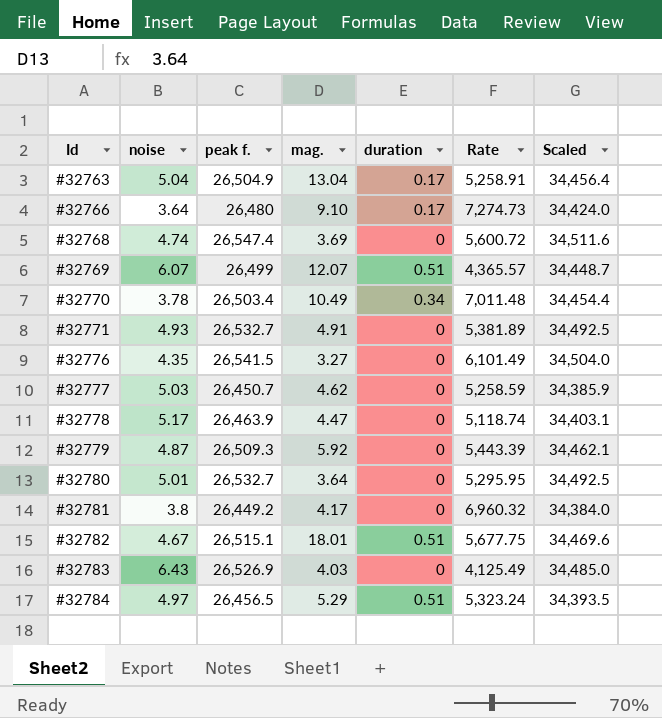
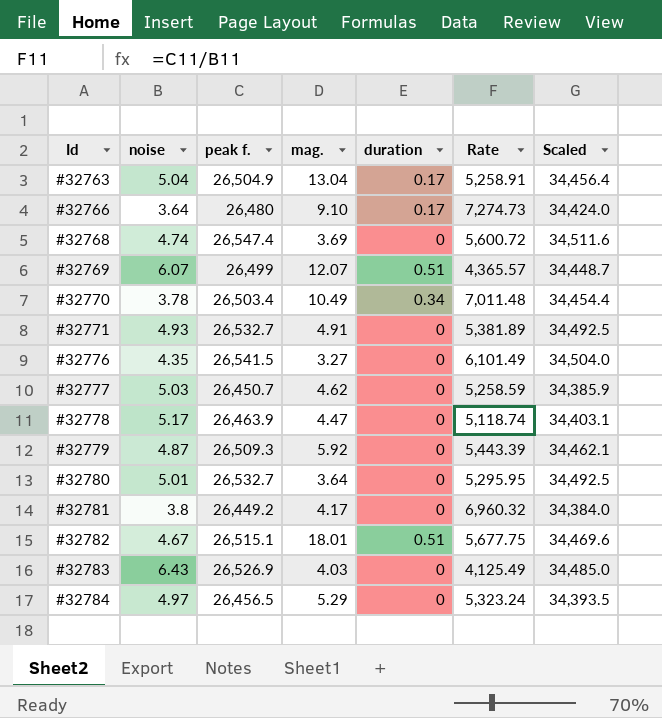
#32784 | duration: 0.51 -> 0

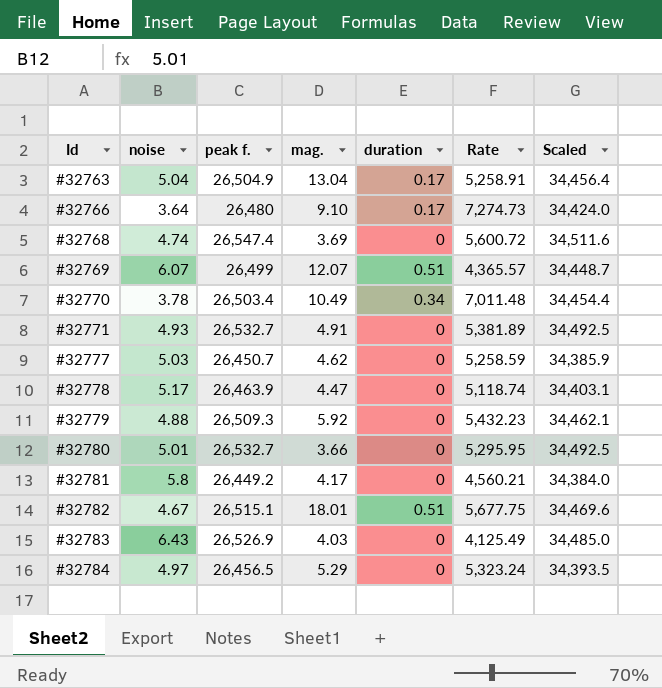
row #32776: 4.35 | 26,541.5 | 3.27 | 0 | 6,101.49 | 34,504.0 -> none
#32779 | noise: 4.87 -> 4.88
#32779 | Rate: 5,443.39 -> 5,432.23
#32780 | mag.: 3.64 -> 3.66
#32781 | noise: 3.8 -> 5.8
#32781 | Rate: 6,960.32 -> 4,560.21

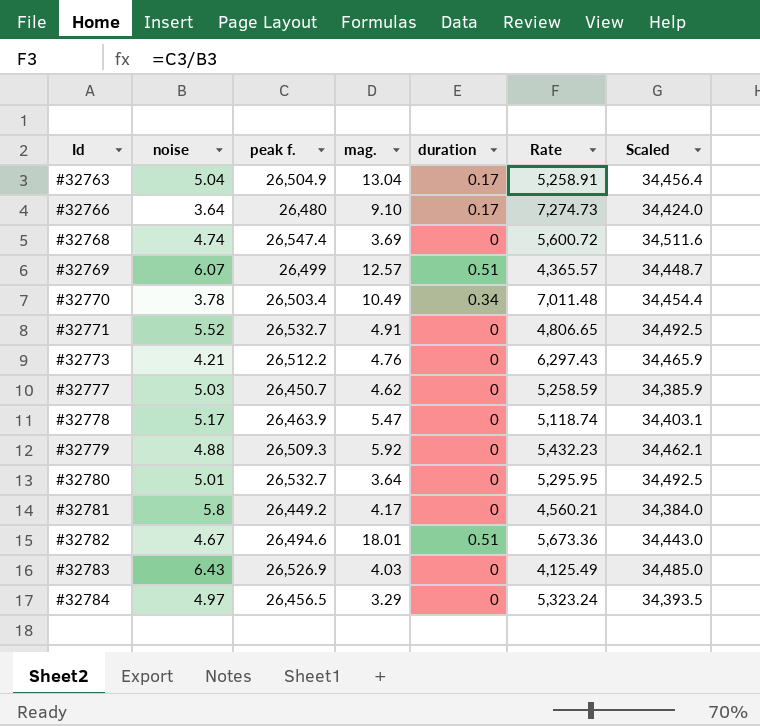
#32769 | mag.: 12.07 -> 12.57
#32771 | noise: 4.93 -> 5.52
#32771 | Rate: 5,381.89 -> 4,806.65
row #32773: none -> 4.21 | 26,512.2 | 4.76 | 0 | 6,297.43 | 34,465.9
#32778 | mag.: 4.47 -> 5.47
#32780 | mag.: 3.66 -> 3.64
#32782 | peak f.: 26,515.1 -> 26,494.6
#32782 | Rate: 5,677.75 -> 5,673.36
#32782 | Scaled: 34,469.6 -> 34,443.0
#32784 | mag.: 5.29 -> 3.29

